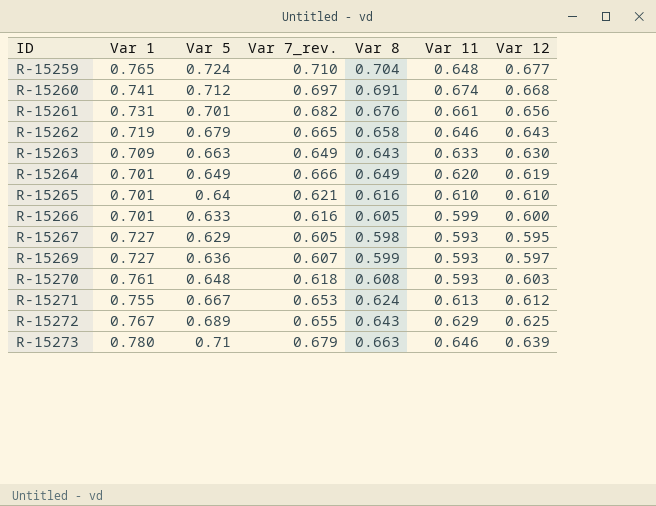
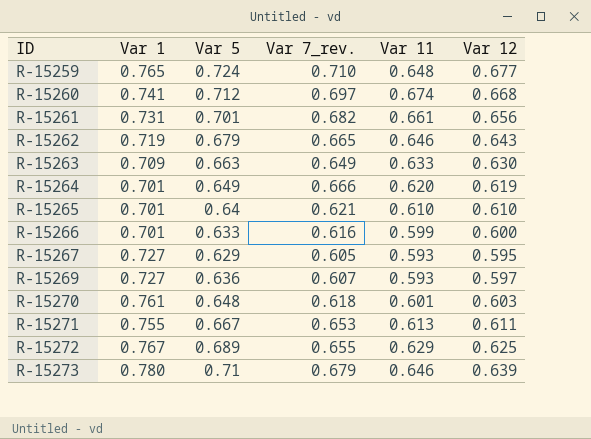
column Var 8 | position: 5 -> none
R-15270 | Var 11: 0.593 -> 0.601
R-15271 | Var 12: 0.612 -> 0.611

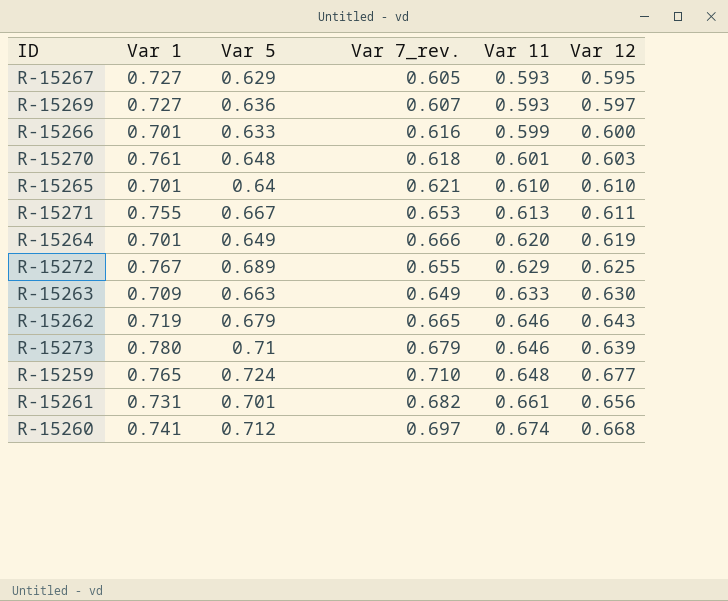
row order: ID ascending -> Var 11 ascending

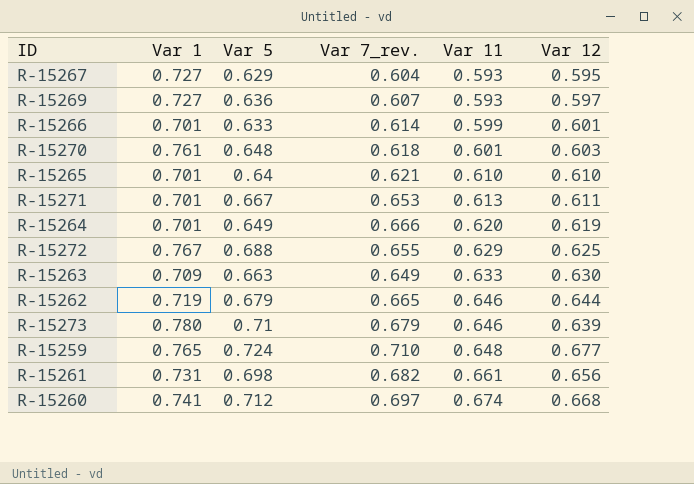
R-15267 | Var 7_rev.: 0.605 -> 0.604
R-15266 | Var 7_rev.: 0.616 -> 0.614
R-15266 | Var 12: 0.600 -> 0.601
R-15271 | Var 1: 0.755 -> 0.701
R-15272 | Var 5: 0.689 -> 0.688
R-15262 | Var 12: 0.643 -> 0.644
R-15261 | Var 5: 0.701 -> 0.698

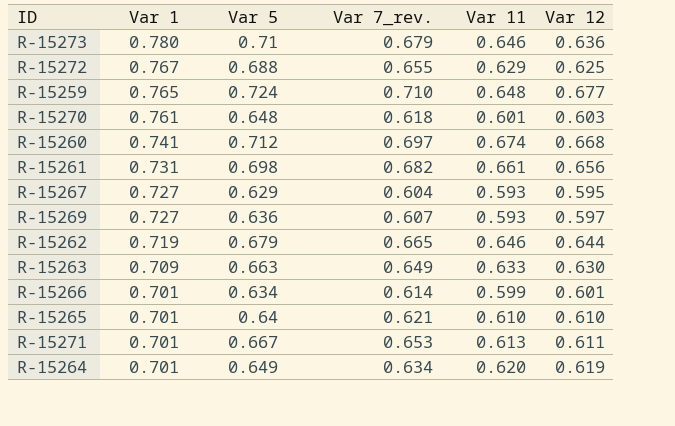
row order: Var 11 ascending -> Var 1 descending
R-15273 | Var 12: 0.639 -> 0.636
R-15266 | Var 5: 0.633 -> 0.634
R-15264 | Var 7_rev.: 0.666 -> 0.634

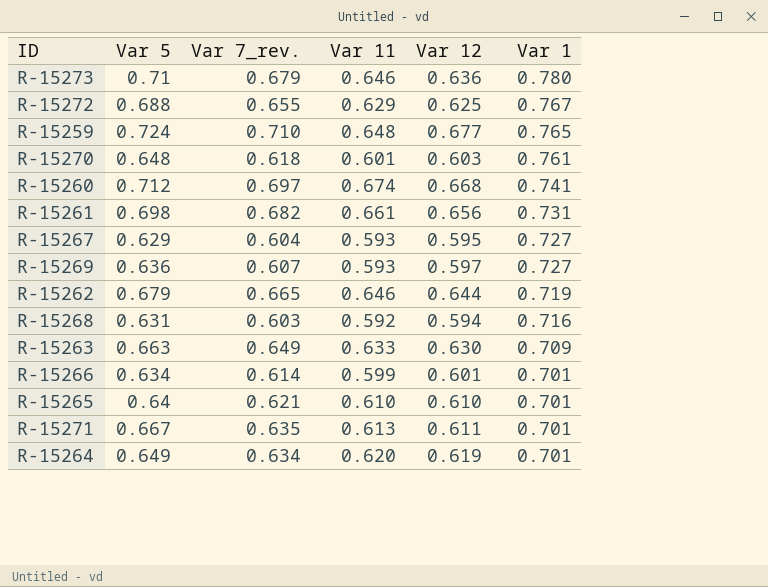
column Var 1 | position: 2 -> 6
row R-15268: none -> 0.631 | 0.603 | 0.592 | 0.594 | 0.716
R-15271 | Var 7_rev.: 0.653 -> 0.635

